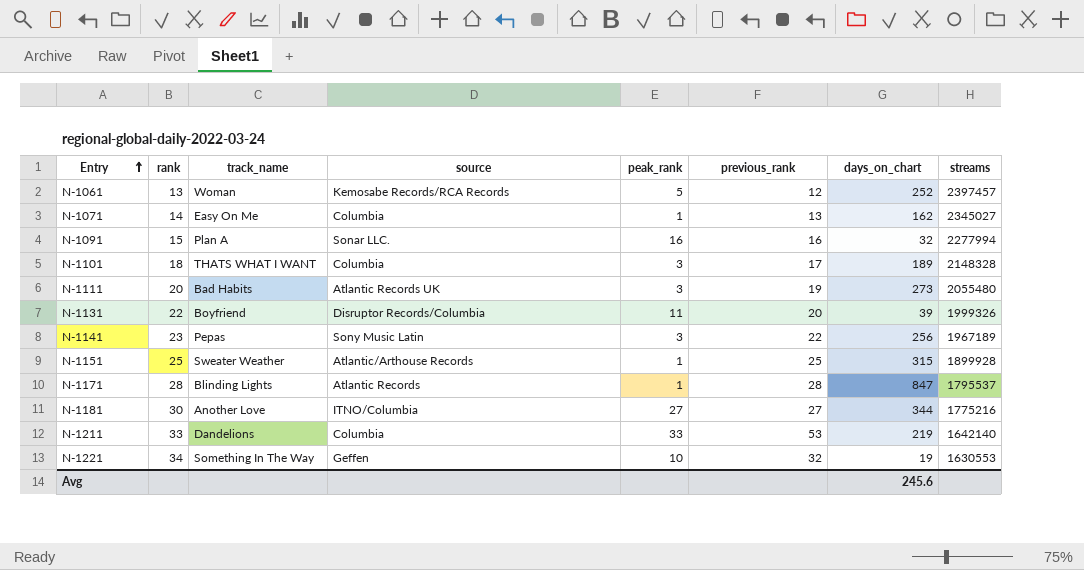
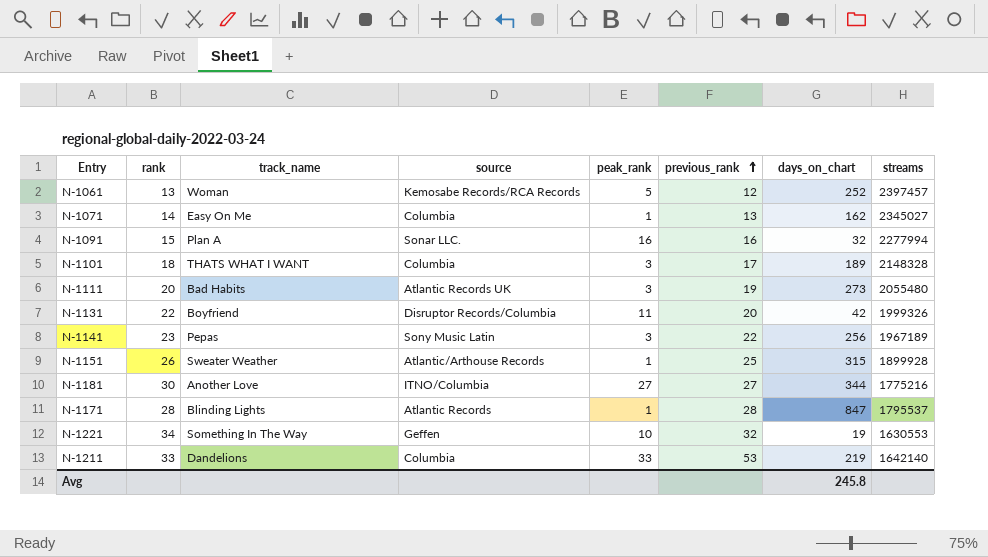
row order: Entry ascending -> previous_rank ascending
N-1131 | days_on_chart: 39 -> 42
N-1151 | rank: 25 -> 26
Avg | days_on_chart: 245.6 -> 245.8

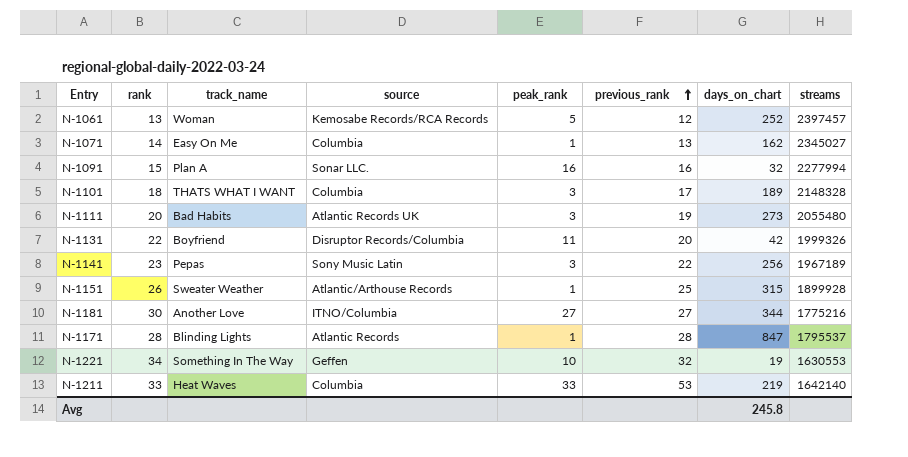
N-1211 | track_name: Dandelions -> Heat Waves

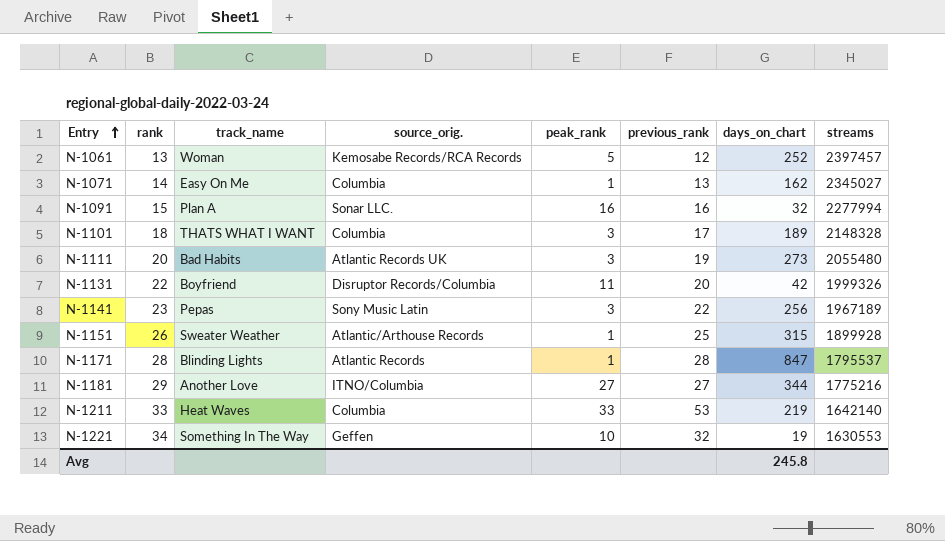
row order: previous_rank ascending -> Entry ascending
column name: source -> source_orig.
N-1181 | rank: 30 -> 29

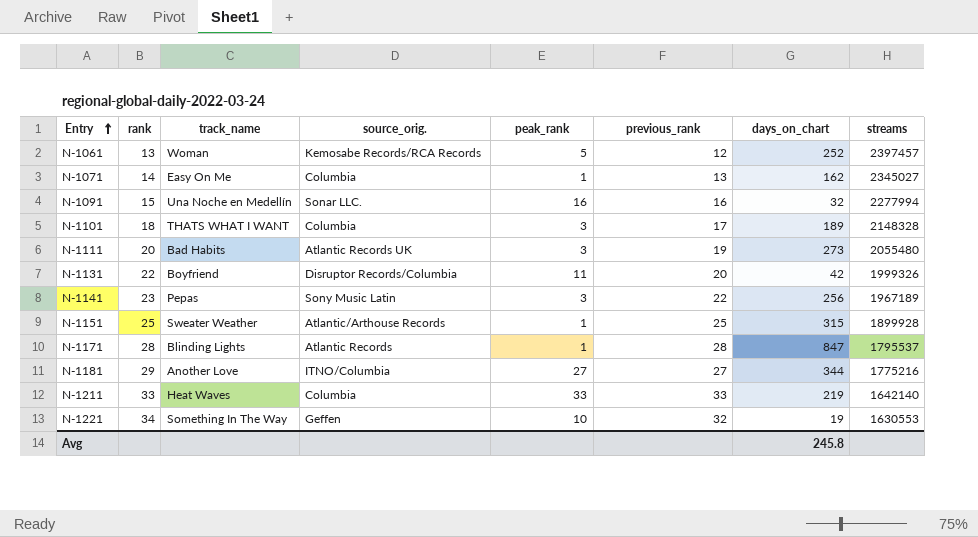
N-1091 | track_name: Plan A -> Una Noche en Medellín
N-1151 | rank: 26 -> 25
N-1211 | previous_rank: 53 -> 33

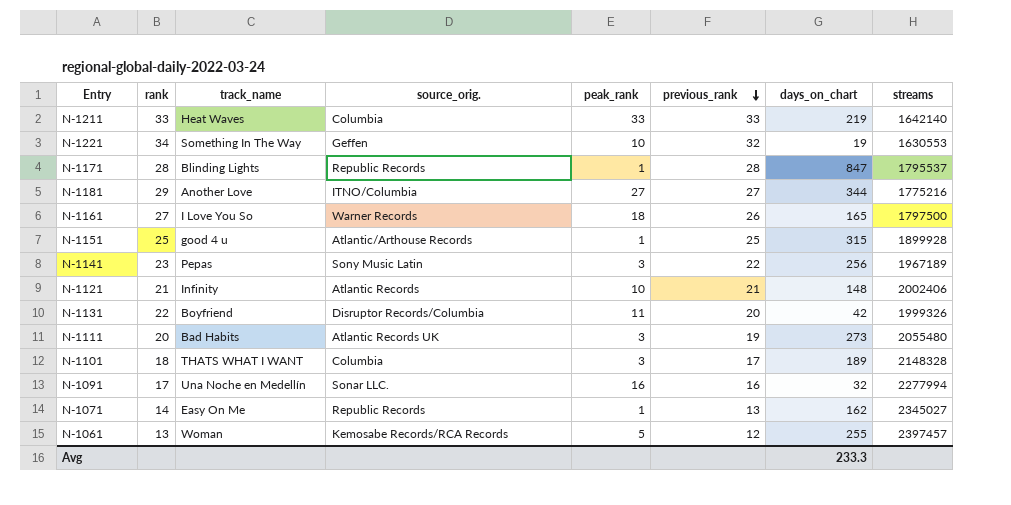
row order: Entry ascending -> previous_rank descending
N-1171 | source_orig.: Atlantic Records -> Republic Records
row N-1161: none -> 27 | I Love You So | Warner Records | 18 | 26 | 165 | 1797500
N-1151 | track_name: Sweater Weather -> good 4 u
row N-1121: none -> 21 | Infinity | Atlantic Records | 10 | 21 | 148 | 2002406
N-1091 | rank: 15 -> 17
N-1071 | source_orig.: Columbia -> Republic Records
N-1061 | days_on_chart: 252 -> 255
Avg | days_on_chart: 245.8 -> 233.3

